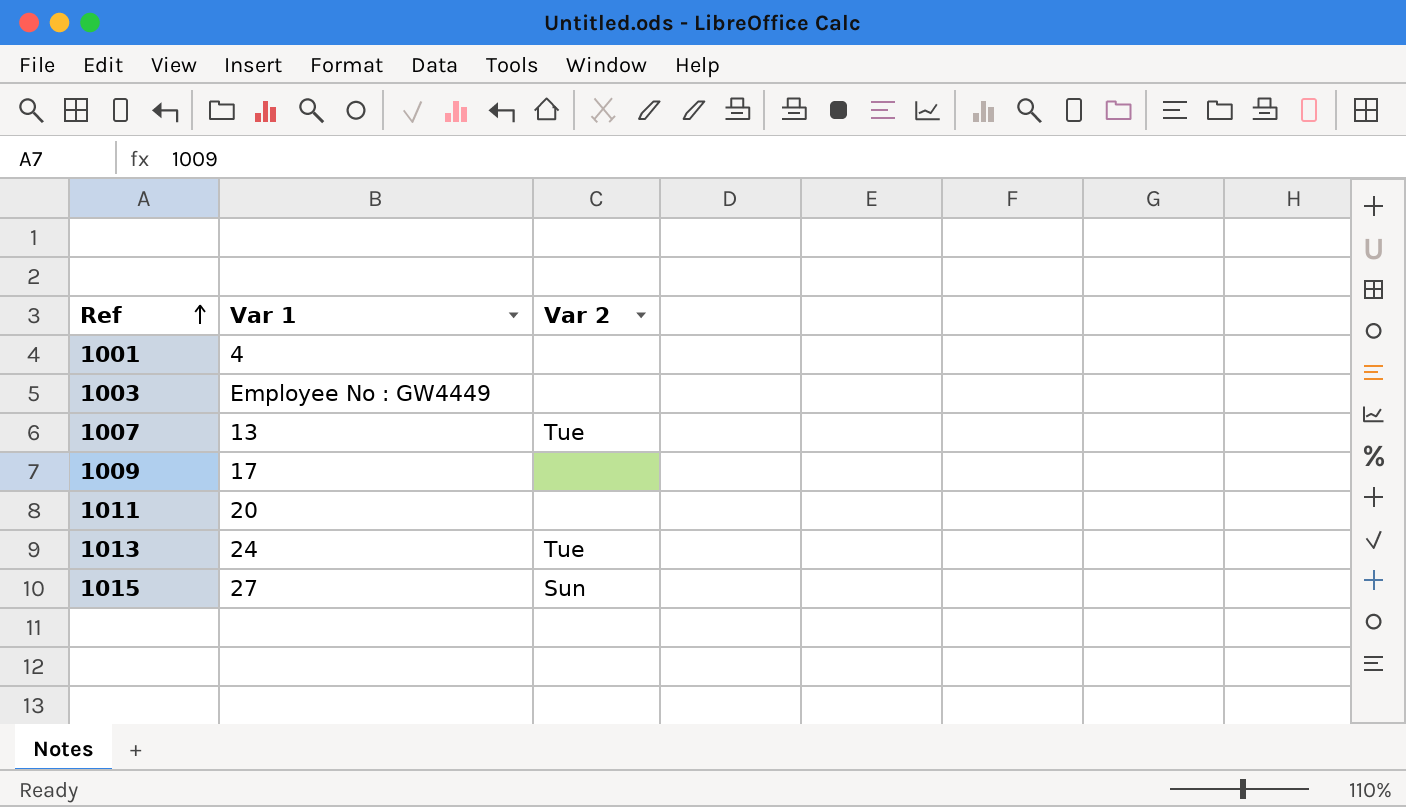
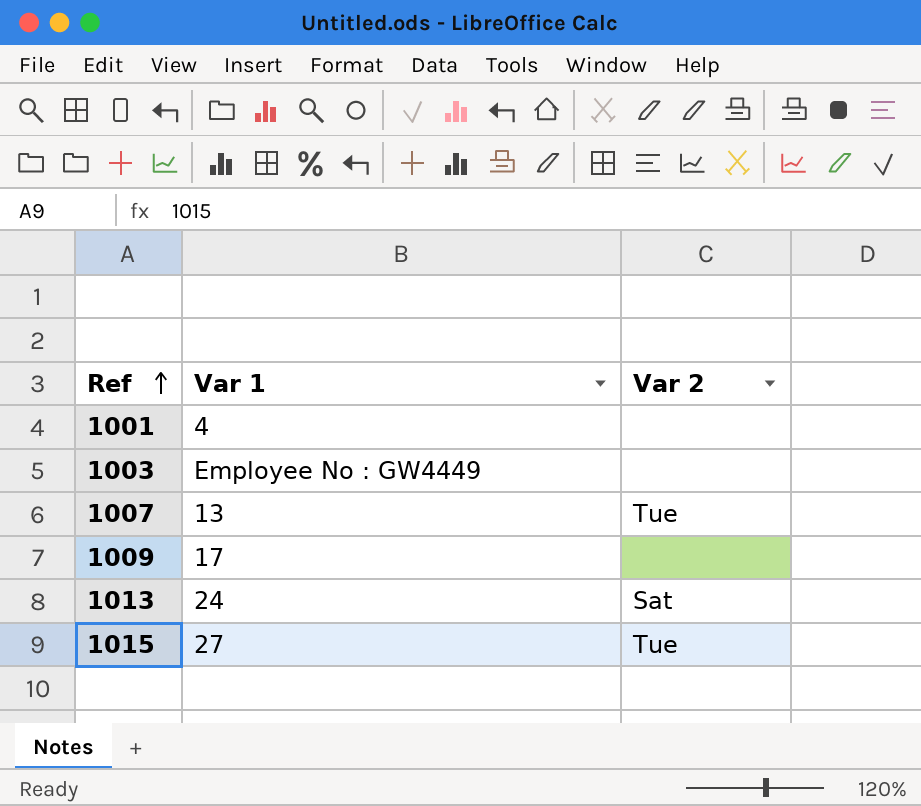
row 1011: 20 | none -> none
1013 | Var 2: Tue -> Sat
1015 | Var 2: Sun -> Tue

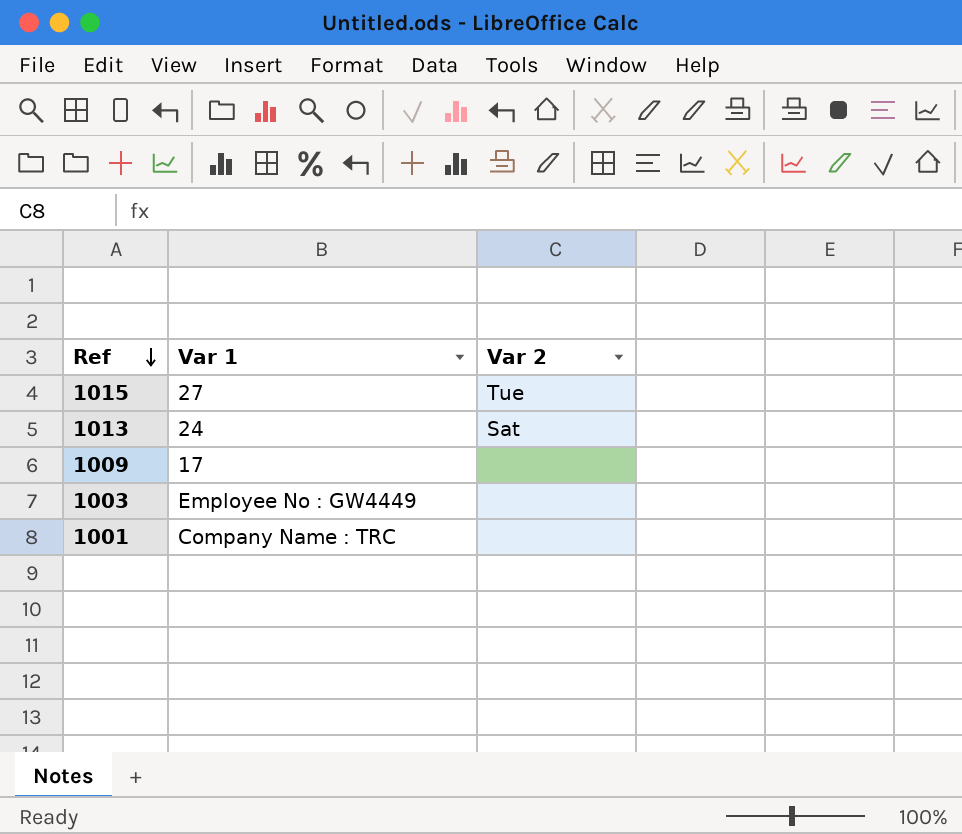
row order: Ref ascending -> Ref descending
row 1007: 13 | Tue -> none
1001 | Var 1: 4 -> Company Name : TRC

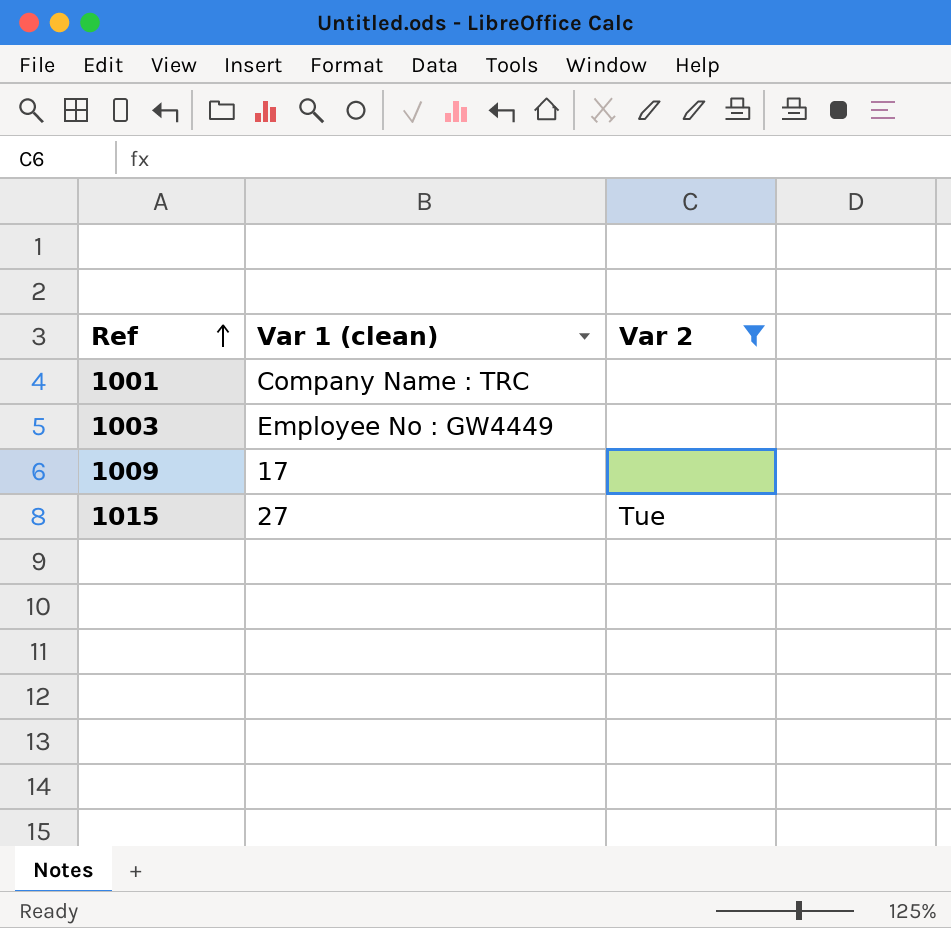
filter: none -> Var 2 != Sat
row order: Ref descending -> Ref ascending
column name: Var 1 -> Var 1 (clean)

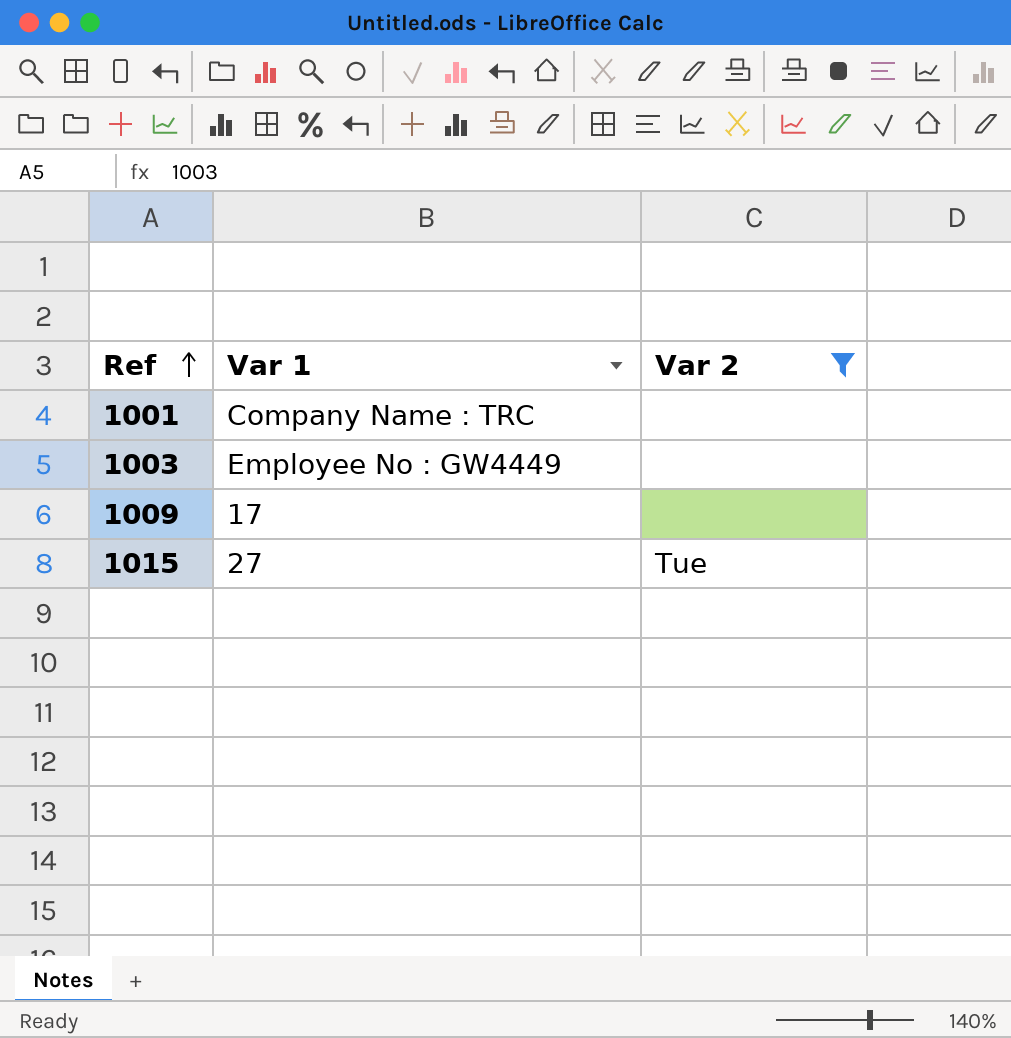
column name: Var 1 (clean) -> Var 1

